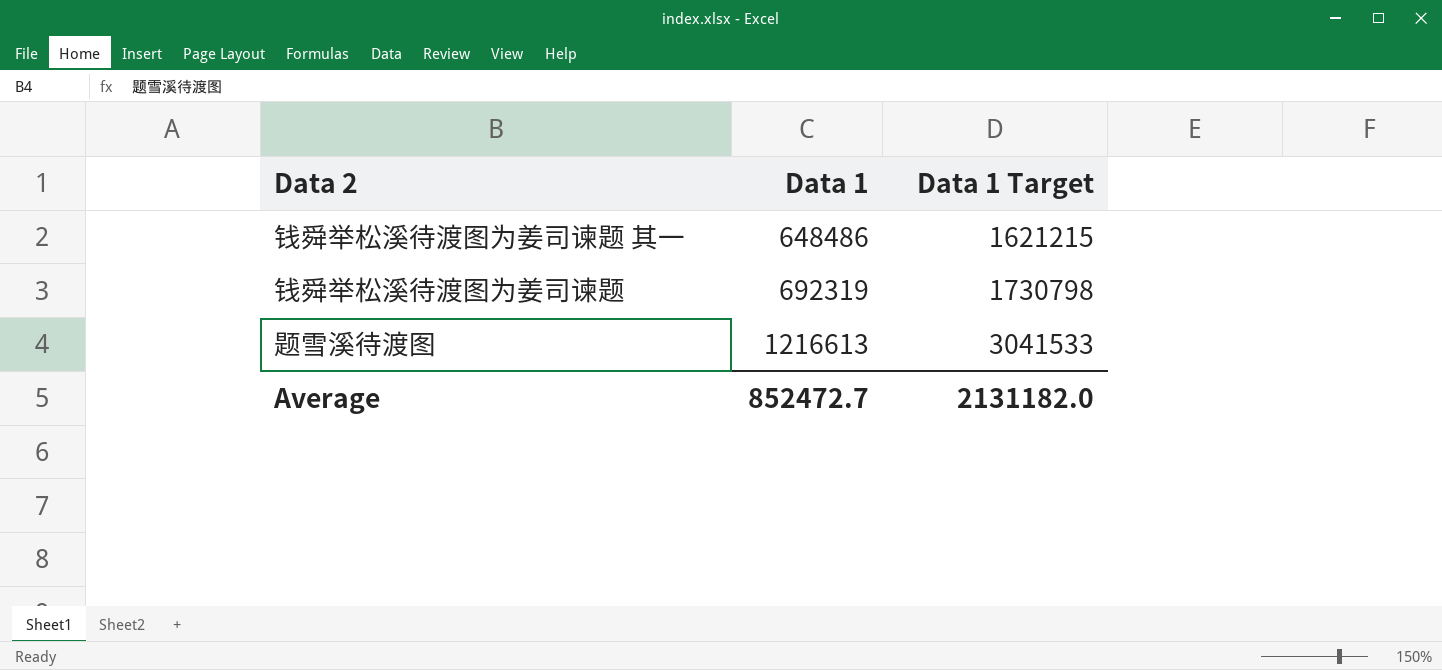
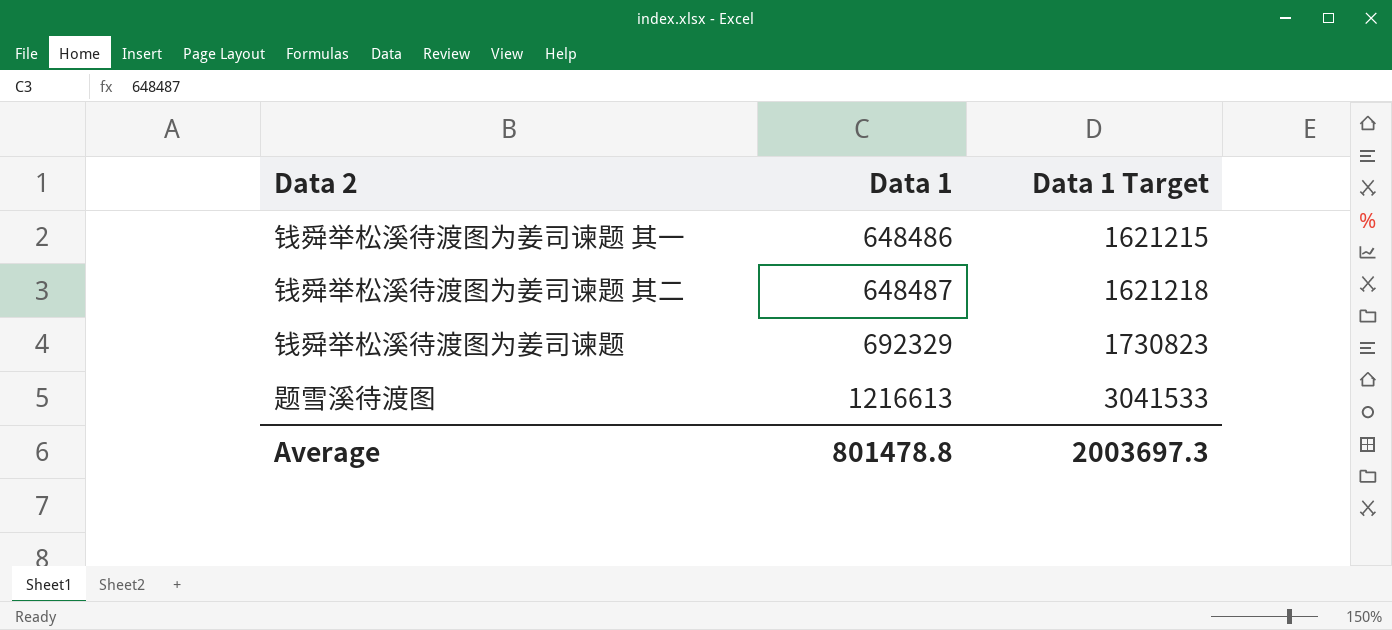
row 钱舜举松溪待渡图为姜司谏题 其二: none -> 648487 | 1621218
钱舜举松溪待渡图为姜司谏题 | Data 1: 692319 -> 692329
钱舜举松溪待渡图为姜司谏题 | Data 1 Target: 1730798 -> 1730823
Average | Data 1: 852472.7 -> 801478.8
Average | Data 1 Target: 2131182.0 -> 2003697.3

